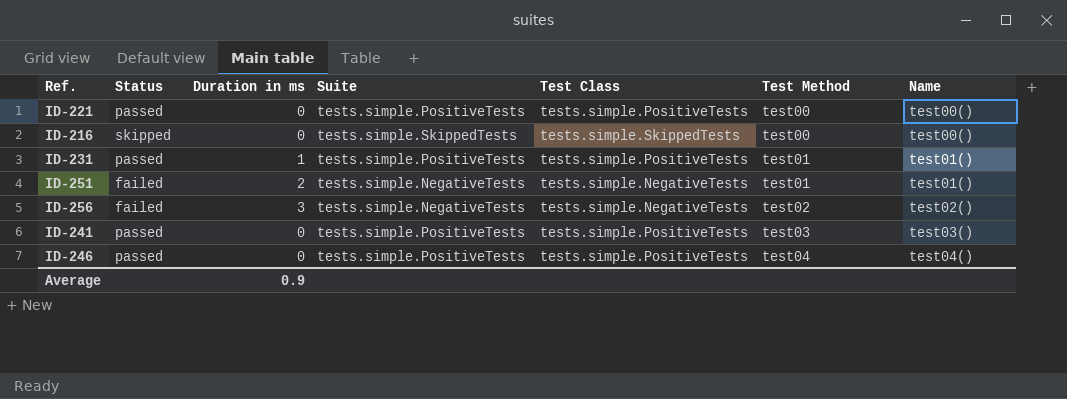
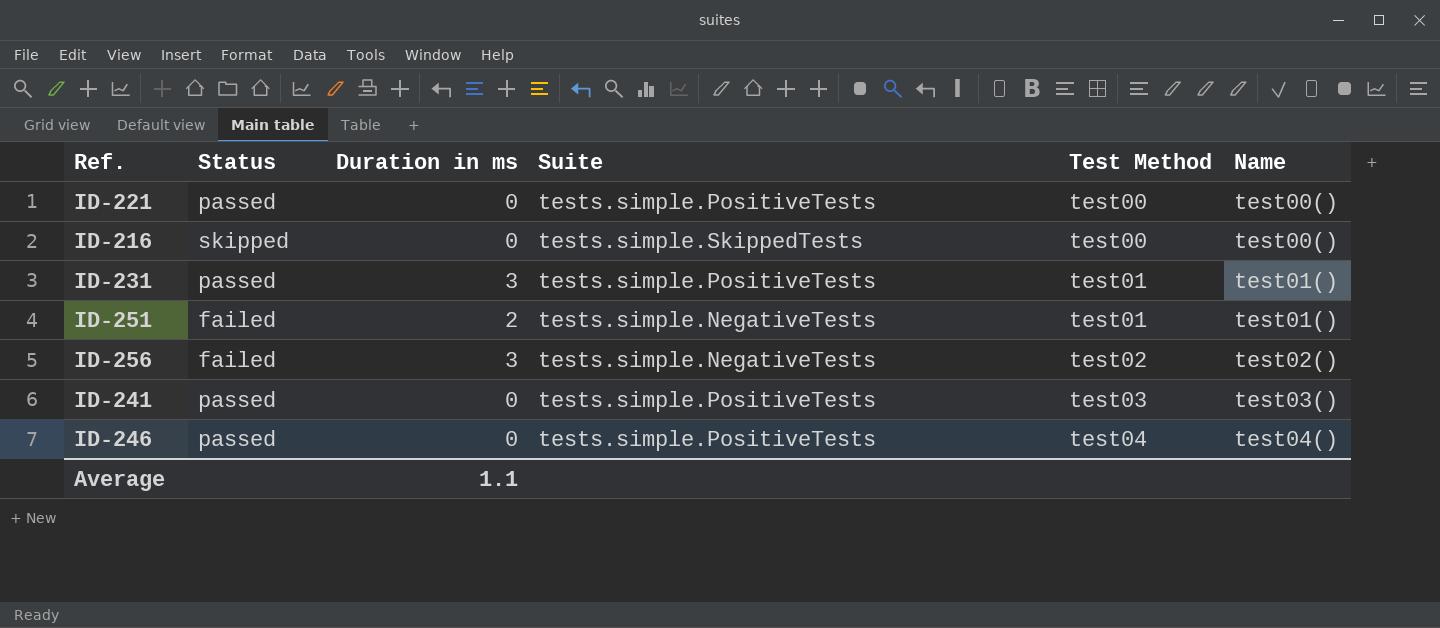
column Test Class | position: 5 -> none
ID-231 | Duration in ms: 1 -> 3
Average | Duration in ms: 0.9 -> 1.1

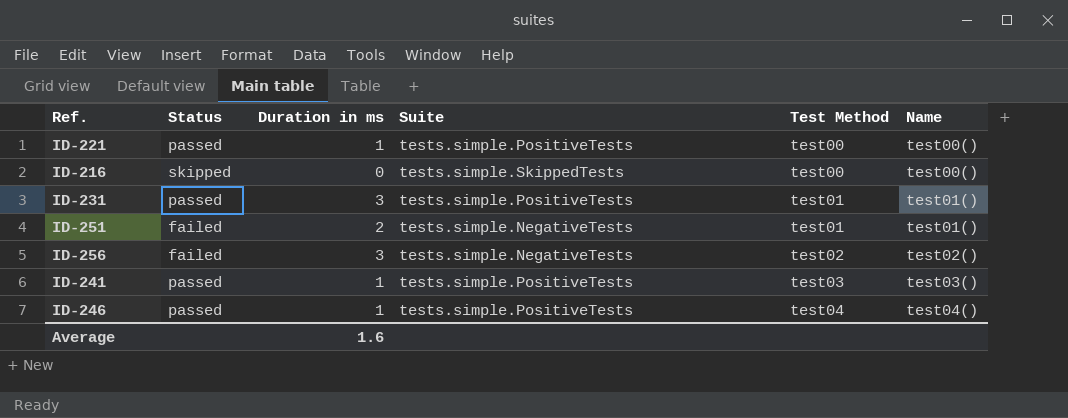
ID-221 | Duration in ms: 0 -> 1
ID-241 | Duration in ms: 0 -> 1
ID-246 | Duration in ms: 0 -> 1
Average | Duration in ms: 1.1 -> 1.6

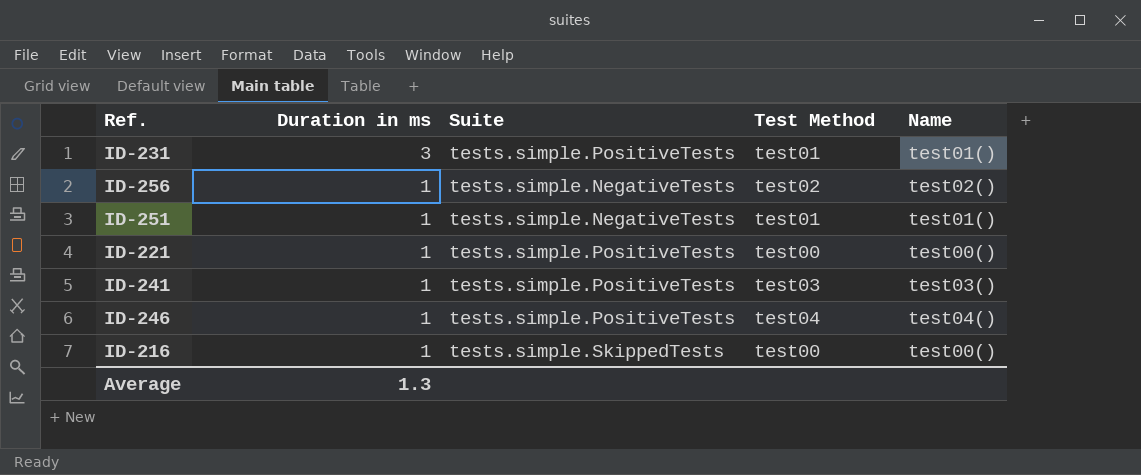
row order: Test Method ascending -> Duration in ms descending
column Status | position: 2 -> none
ID-256 | Duration in ms: 3 -> 1
ID-251 | Duration in ms: 2 -> 1
ID-216 | Duration in ms: 0 -> 1
Average | Duration in ms: 1.6 -> 1.3

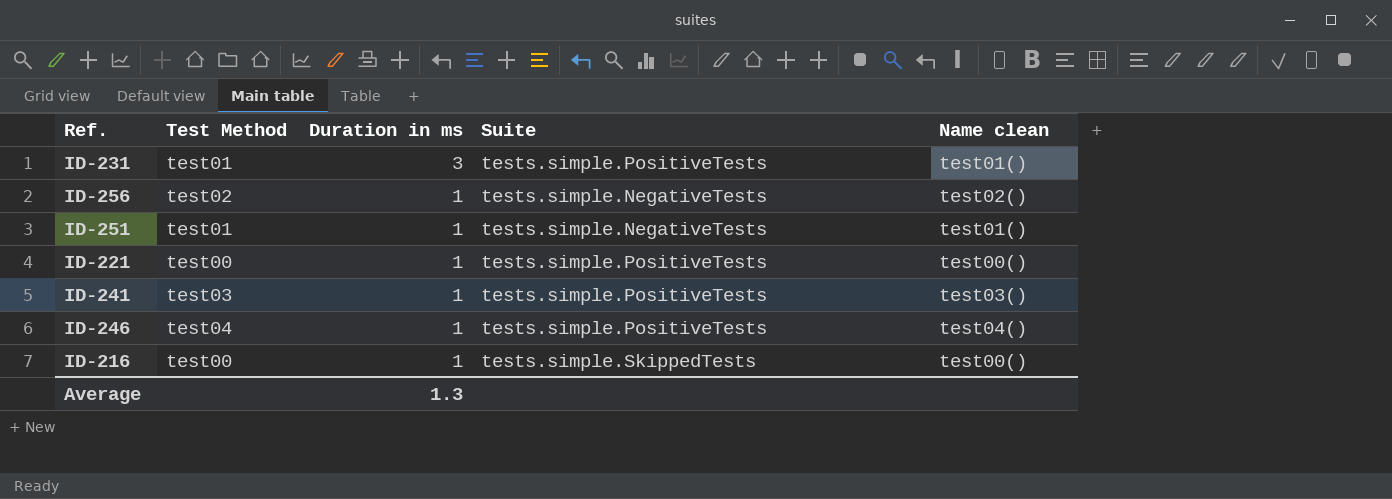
column Test Method | position: 4 -> 2
column name: Name -> Name clean

